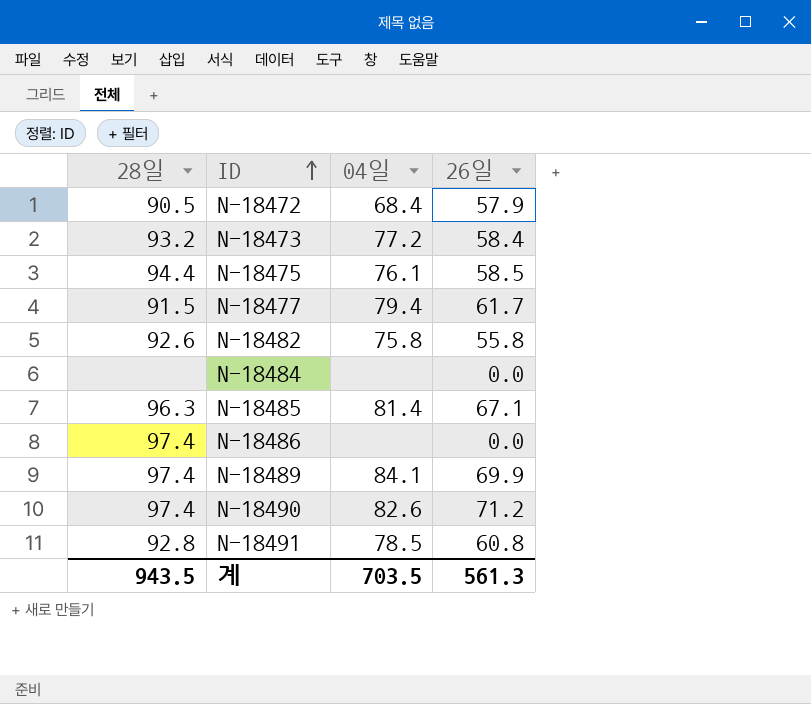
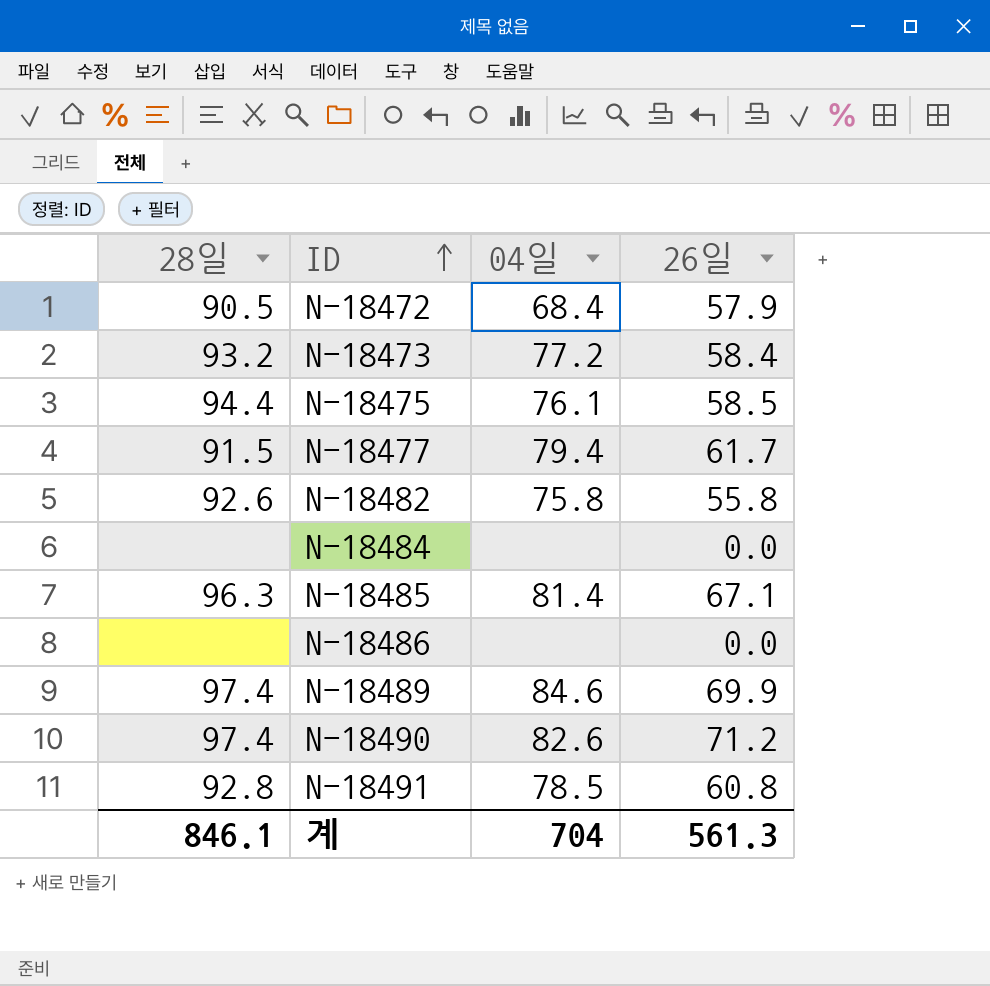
N-18486 | 28일: 97.4 -> none
N-18489 | 04일: 84.1 -> 84.6
계 | 28일: 943.5 -> 846.1
계 | 04일: 703.5 -> 704

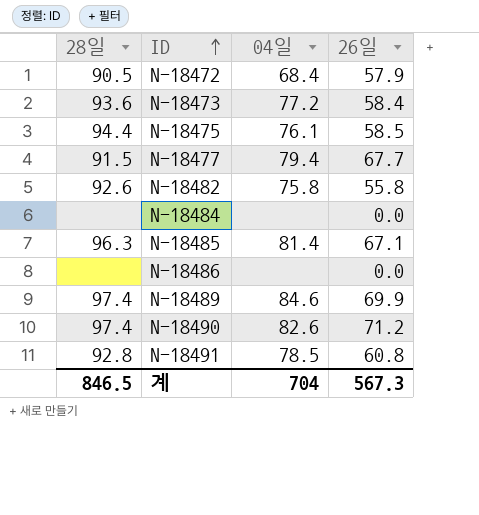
N-18473 | 28일: 93.2 -> 93.6
N-18477 | 26일: 61.7 -> 67.7
계 | 28일: 846.1 -> 846.5
계 | 26일: 561.3 -> 567.3

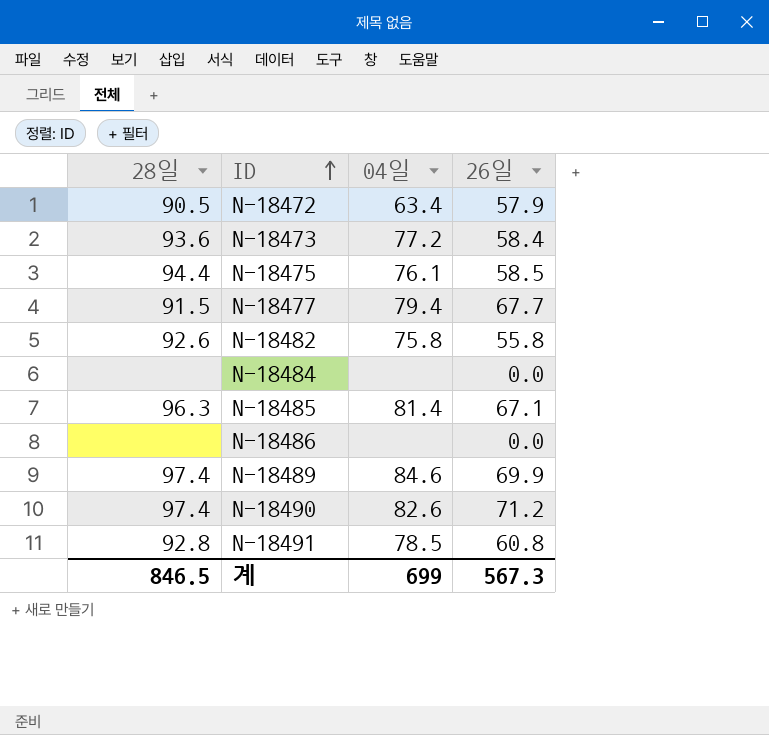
N-18472 | 04일: 68.4 -> 63.4
계 | 04일: 704 -> 699

